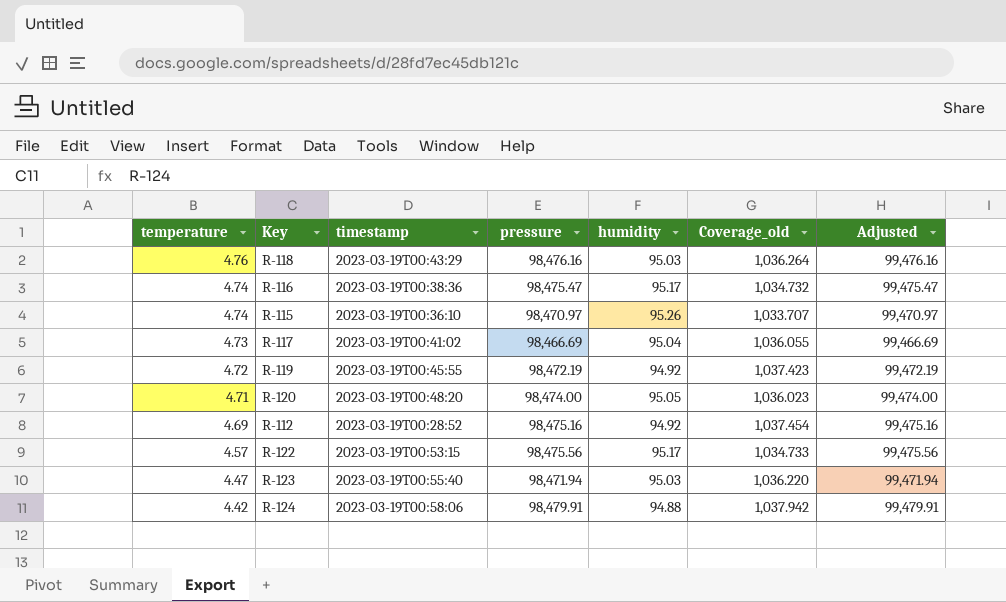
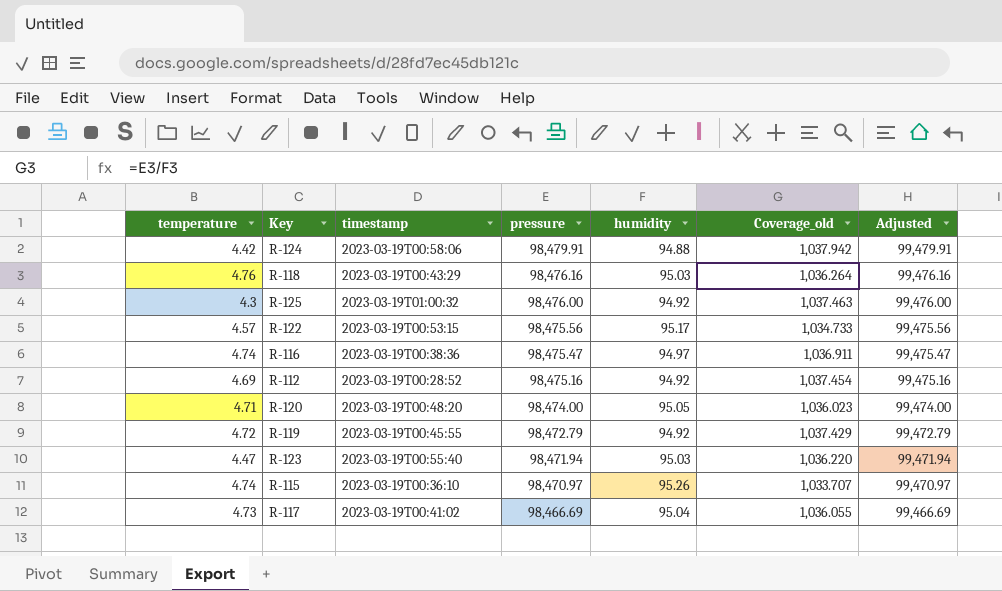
row order: temperature descending -> pressure descending
row R-125: none -> 4.3 | 2023-03-19T01:00:32 | 98,476.00 | 94.92 | 1,037.463 | 99,476.00
R-116 | humidity: 95.17 -> 94.97
R-116 | Coverage_old: 1,034.732 -> 1,036.911
R-119 | pressure: 98,472.19 -> 98,472.79
R-119 | Coverage_old: 1,037.423 -> 1,037.429
R-119 | Adjusted: 99,472.19 -> 99,472.79

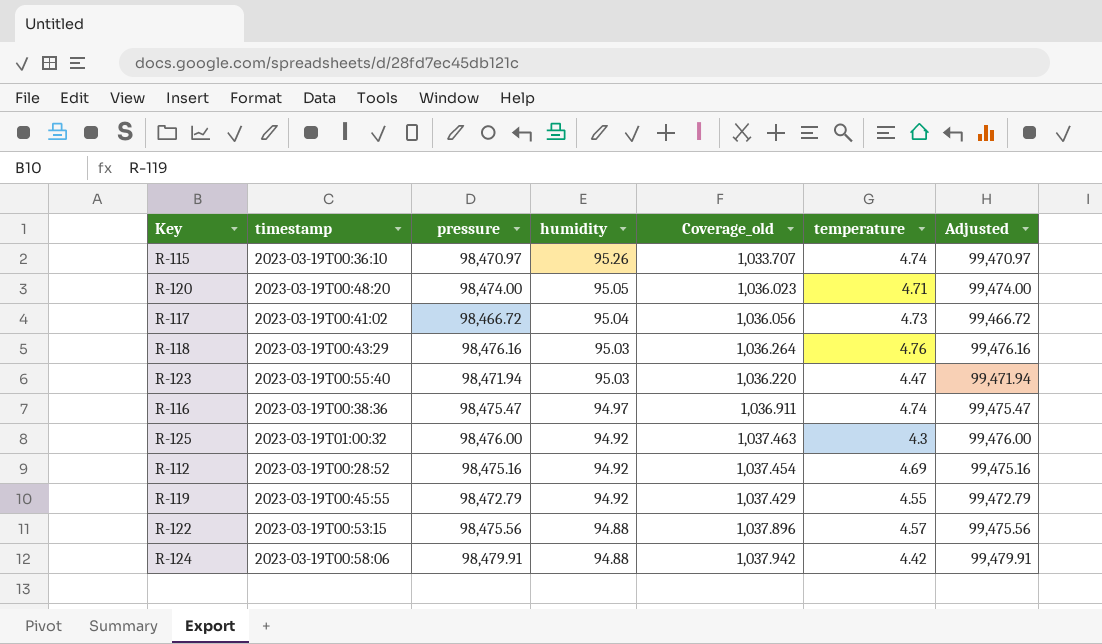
row order: pressure descending -> humidity descending
column temperature | position: 1 -> 6
R-117 | pressure: 98,466.69 -> 98,466.72
R-117 | Coverage_old: 1,036.055 -> 1,036.056
R-117 | Adjusted: 99,466.69 -> 99,466.72
R-119 | temperature: 4.72 -> 4.55
R-122 | humidity: 95.17 -> 94.88
R-122 | Coverage_old: 1,034.733 -> 1,037.896

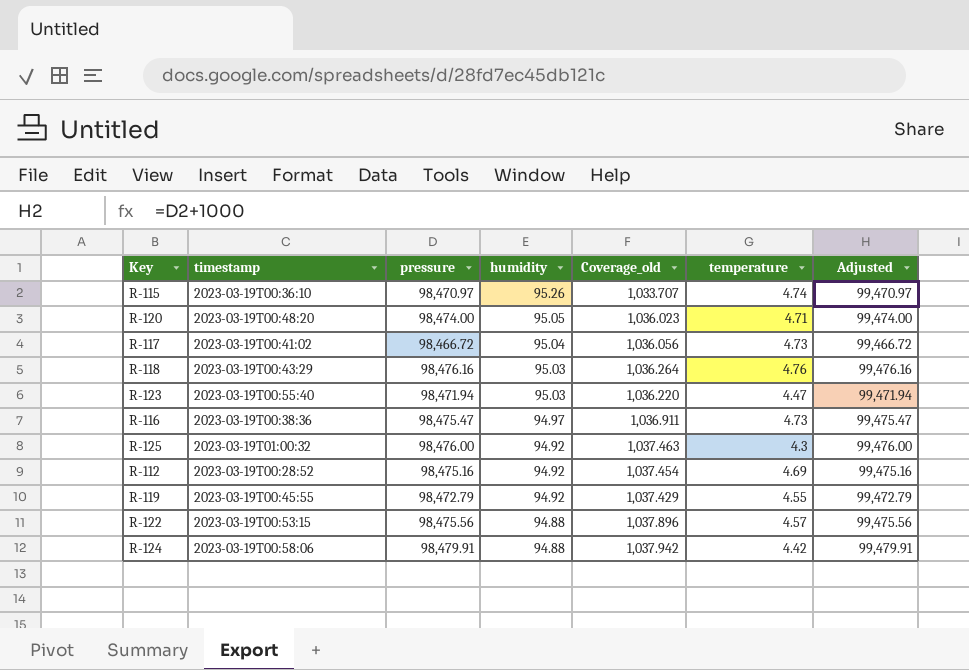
R-116 | temperature: 4.74 -> 4.73

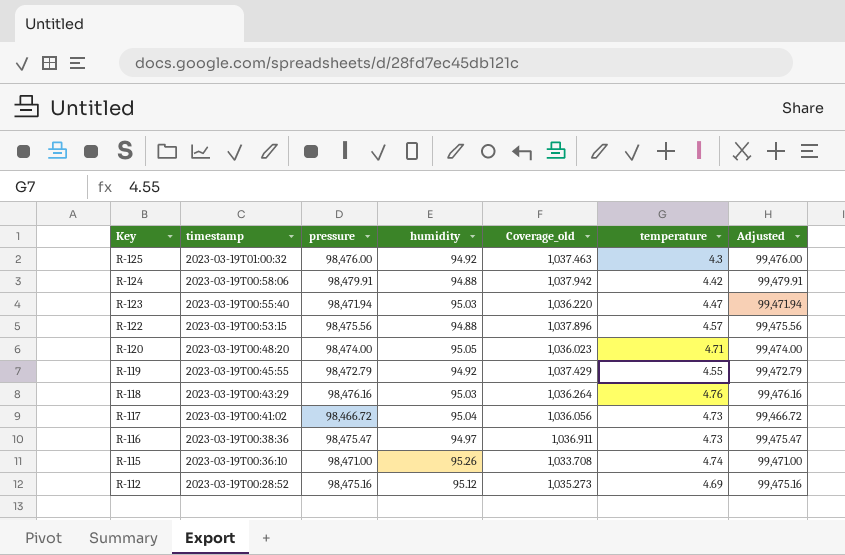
row order: humidity descending -> Key descending
R-115 | pressure: 98,470.97 -> 98,471.00
R-115 | Coverage_old: 1,033.707 -> 1,033.708
R-115 | Adjusted: 99,470.97 -> 99,471.00
R-112 | humidity: 94.92 -> 95.12
R-112 | Coverage_old: 1,037.454 -> 1,035.273

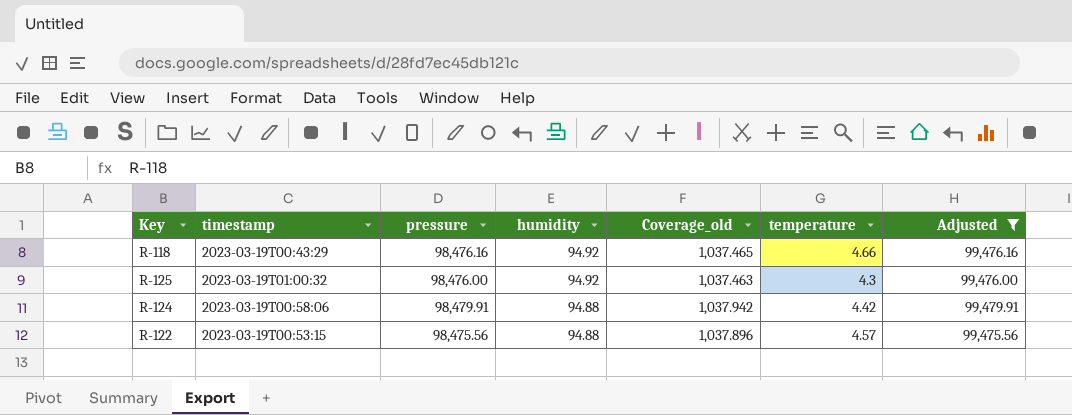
filter: none -> Adjusted >= 99,475.56
row order: Key descending -> humidity descending
R-118 | humidity: 95.03 -> 94.92
R-118 | Coverage_old: 1,036.264 -> 1,037.465
R-118 | temperature: 4.76 -> 4.66

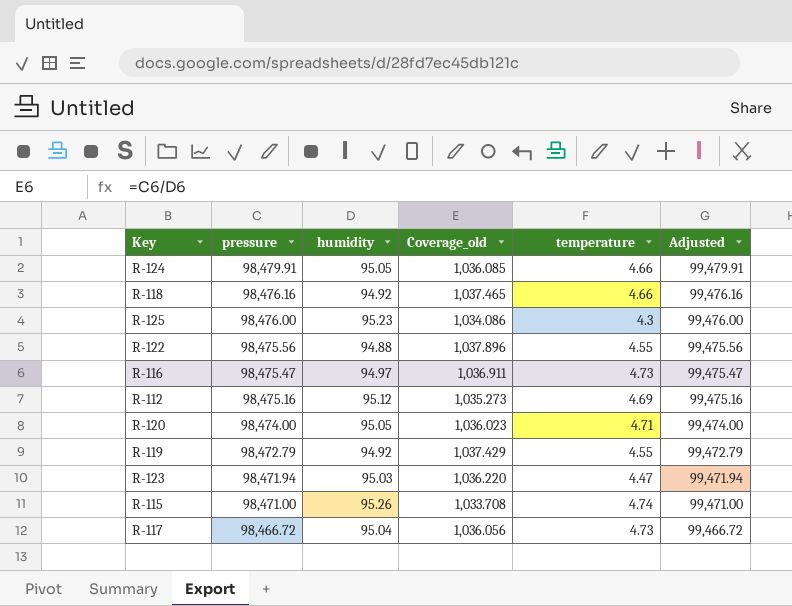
filter: Adjusted >= 99,475.56 -> none
row order: humidity descending -> pressure descending
column timestamp | position: 2 -> none
R-124 | humidity: 94.88 -> 95.05
R-124 | Coverage_old: 1,037.942 -> 1,036.085
R-124 | temperature: 4.42 -> 4.66
R-125 | humidity: 94.92 -> 95.23
R-125 | Coverage_old: 1,037.463 -> 1,034.086
R-122 | temperature: 4.57 -> 4.55

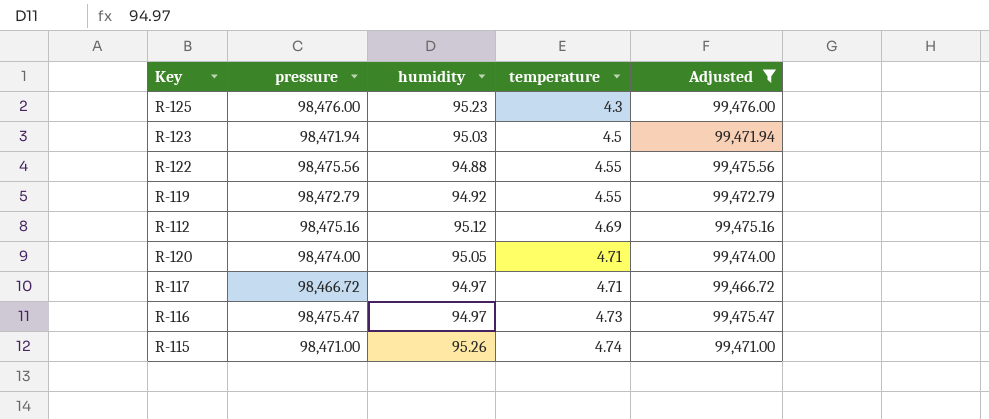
filter: none -> Adjusted <= 99,476.00
row order: pressure descending -> temperature ascending
column Coverage_old | formula: [pressure] / [humidity] -> none
R-123 | temperature: 4.47 -> 4.5
R-117 | humidity: 95.04 -> 94.97
R-117 | temperature: 4.73 -> 4.71

